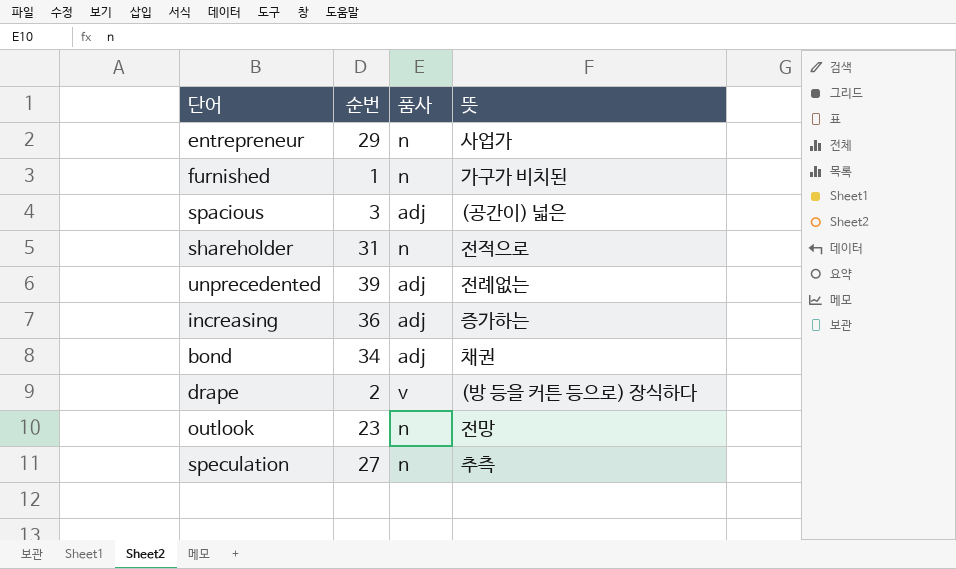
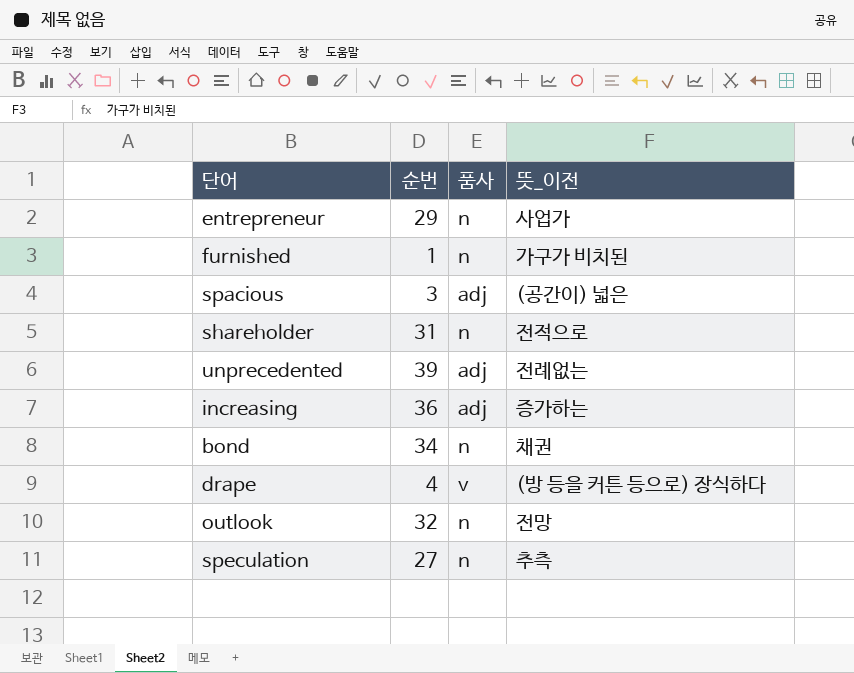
column name: 뜻 -> 뜻_이전
bond | 품사: adj -> n
drape | 순번: 2 -> 4
outlook | 순번: 23 -> 32

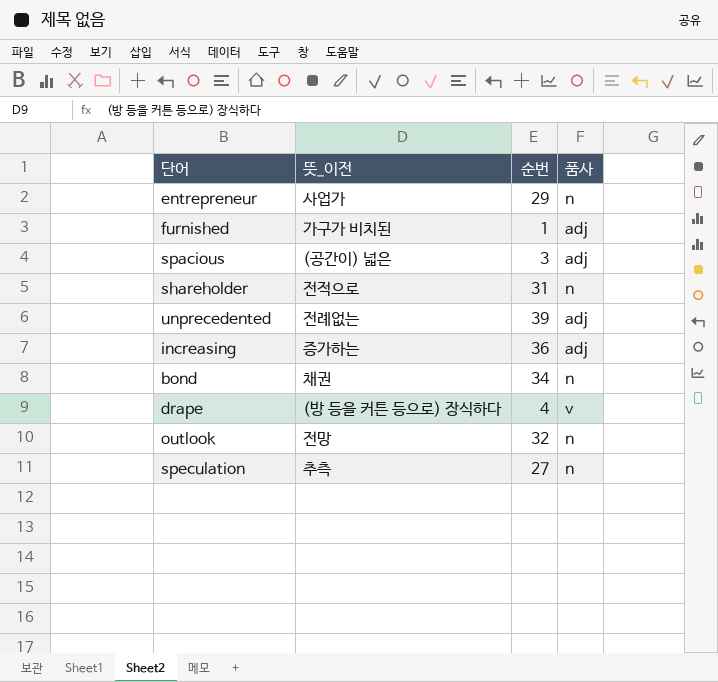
column 뜻_이전 | position: 4 -> 2
furnished | 품사: n -> adj

